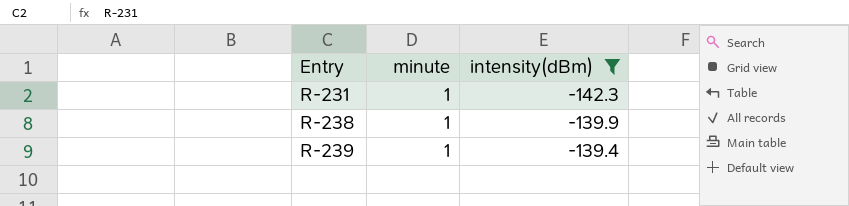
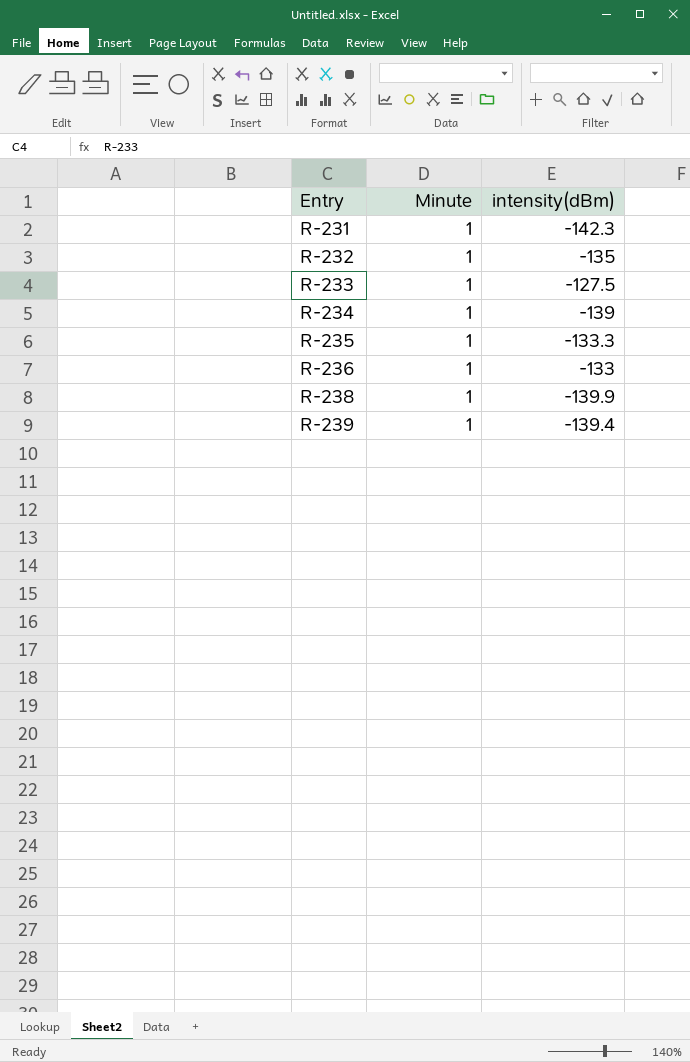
filter: intensity(dBm) <= -139.4 -> none
column name: minute -> Minute

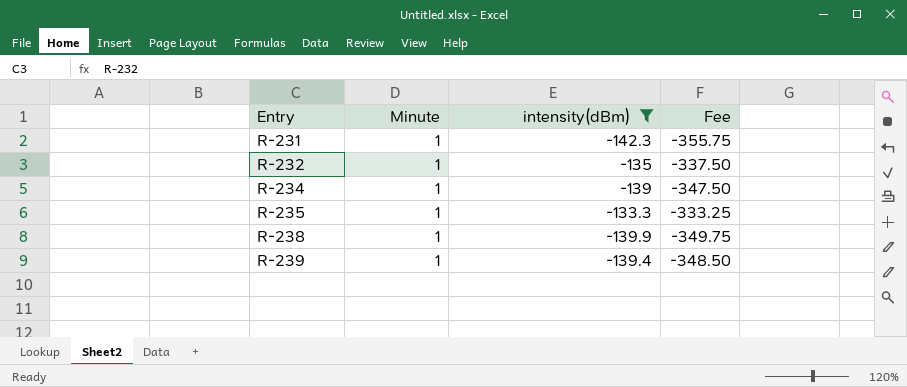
filter: none -> intensity(dBm) <= -133.3
column Fee | formula: none -> [intensity(dBm)] * 2.5

